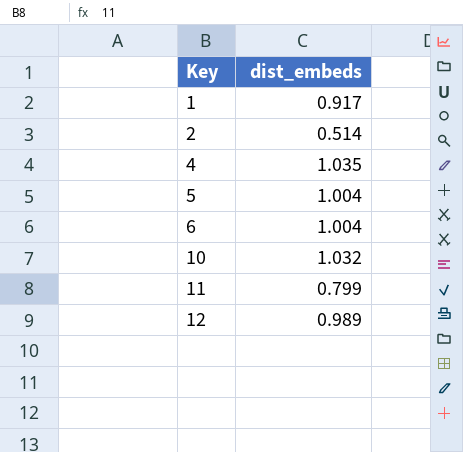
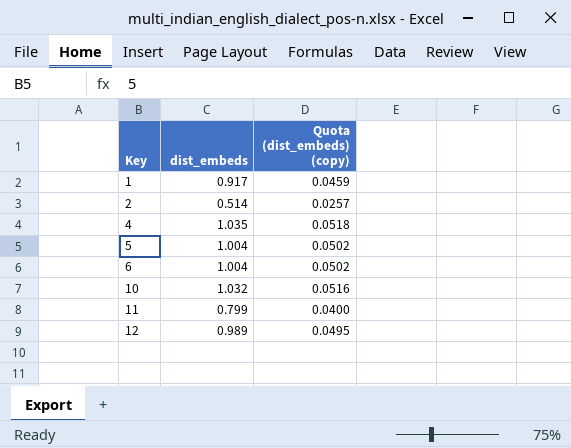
column Quota (dist_embeds) (copy) | formula: none -> [dist_embeds] * 0.05

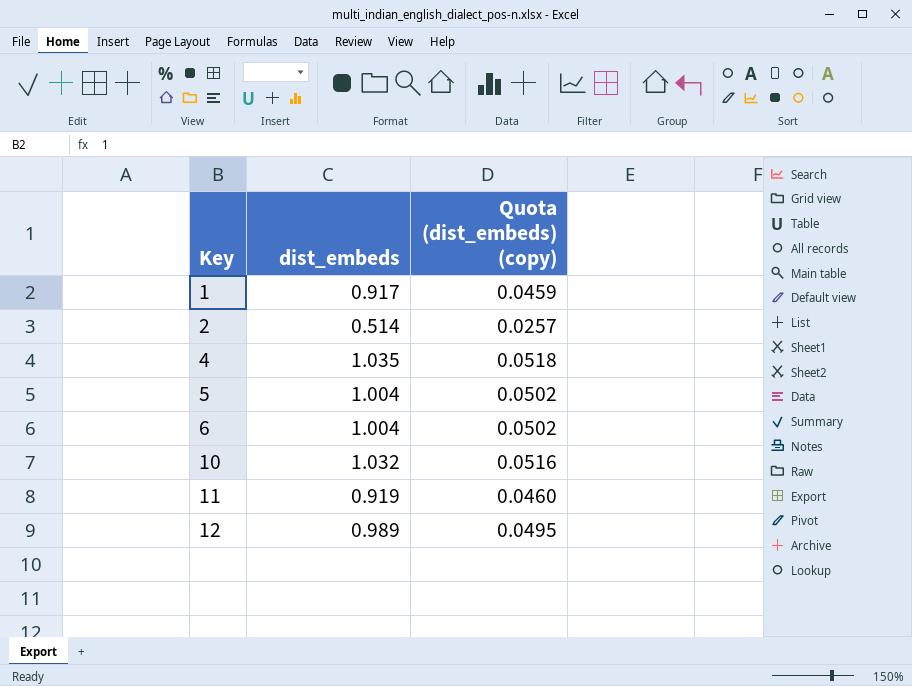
11 | dist_embeds: 0.799 -> 0.919
11 | Quota (dist_embeds) (copy): 0.0400 -> 0.0460

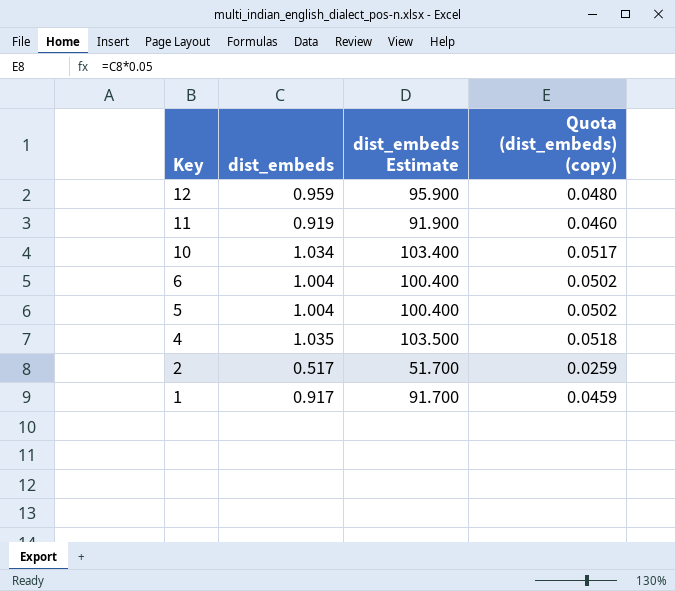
row order: Key ascending -> Key descending
column dist_embeds Estimate | formula: none -> [dist_embeds] * 100
12 | dist_embeds: 0.989 -> 0.959
12 | Quota (dist_embeds) (copy): 0.0495 -> 0.0480
10 | dist_embeds: 1.032 -> 1.034
10 | Quota (dist_embeds) (copy): 0.0516 -> 0.0517
2 | dist_embeds: 0.514 -> 0.517
2 | Quota (dist_embeds) (copy): 0.0257 -> 0.0259

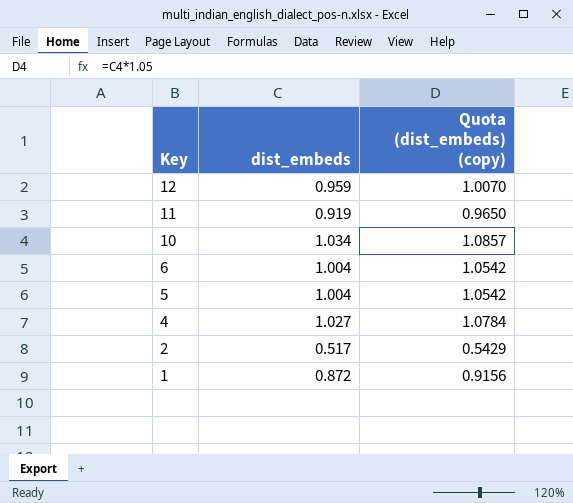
column dist_embeds Estimate | formula: [dist_embeds] * 100 -> none
column Quota (dist_embeds) (copy) | formula: [dist_embeds] * 0.05 -> [dist_embeds] * 1.05
4 | dist_embeds: 1.035 -> 1.027
1 | dist_embeds: 0.917 -> 0.872

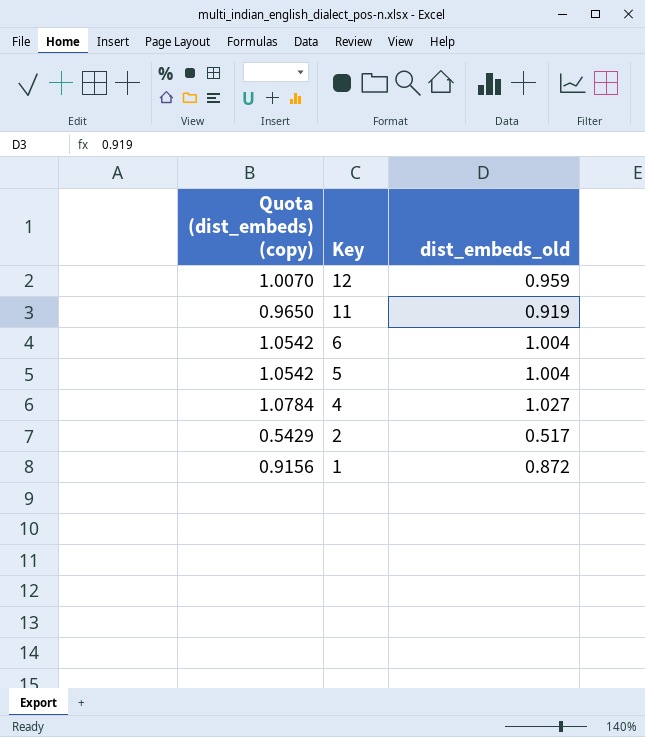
column Quota (dist_embeds) (copy) | position: 3 -> 1
column name: dist_embeds -> dist_embeds_old
row 10: 1.034 | 1.0857 -> none

